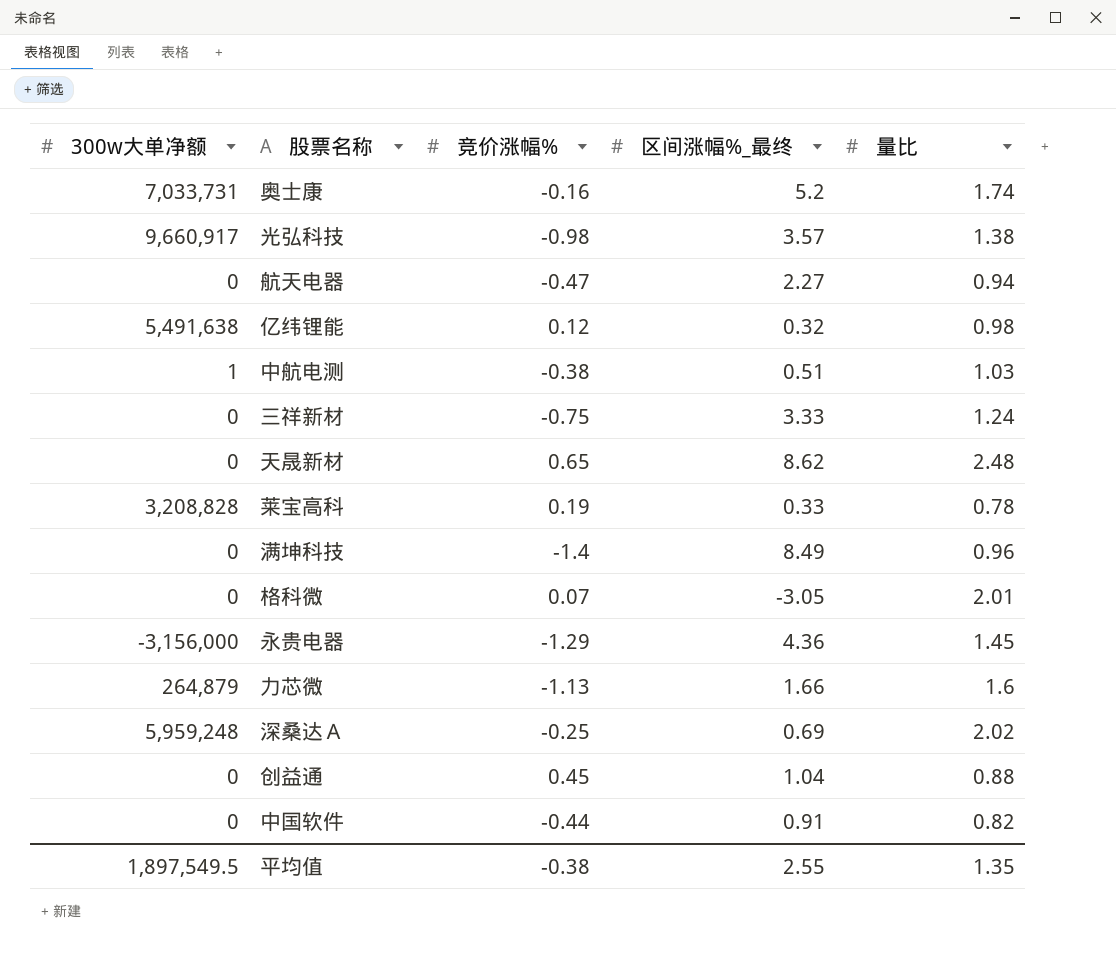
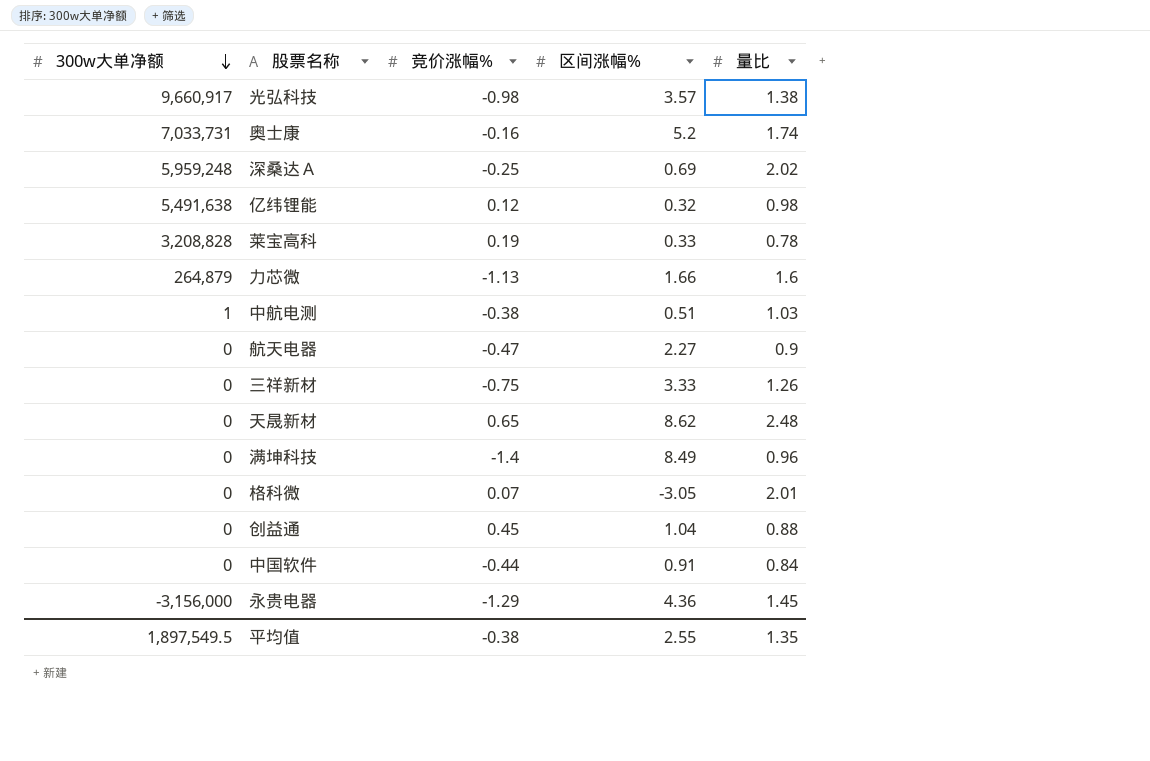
row order: none -> 300w大单净额 descending
column name: 区间涨幅%_最终 -> 区间涨幅%
航天电器 | 量比: 0.94 -> 0.9
三祥新材 | 量比: 1.24 -> 1.26
中国软件 | 量比: 0.82 -> 0.84

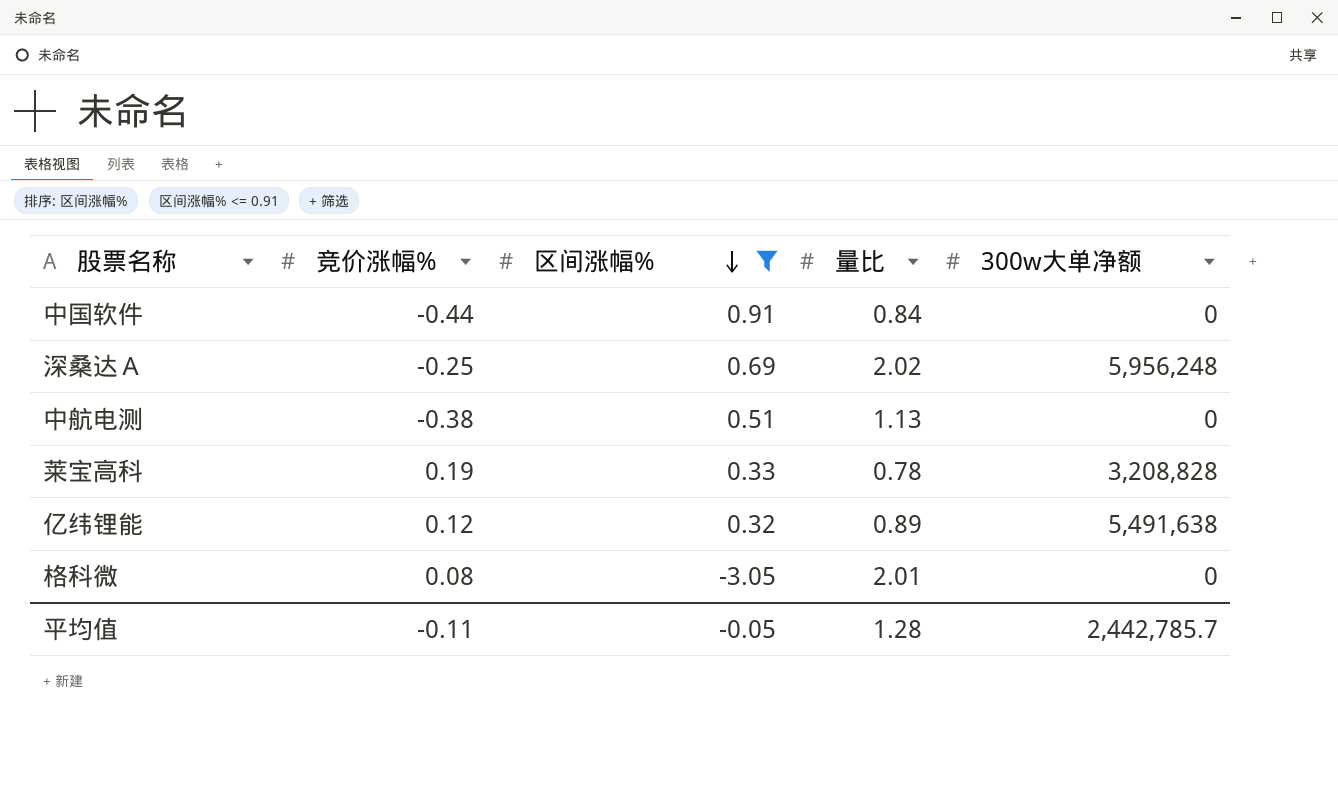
filter: none -> 区间涨幅% <= 0.91
row order: 300w大单净额 descending -> 区间涨幅% descending
column 300w大单净额 | position: 1 -> 5
深桑达Ａ | 300w大单净额: 5,959,248 -> 5,956,248
中航电测 | 量比: 1.03 -> 1.13
中航电测 | 300w大单净额: 1 -> 0
亿纬锂能 | 量比: 0.98 -> 0.89
格科微 | 竞价涨幅%: 0.07 -> 0.08
平均值 | 竞价涨幅%: -0.38 -> -0.11
平均值 | 区间涨幅%: 2.55 -> -0.05
平均值 | 量比: 1.35 -> 1.28
平均值 | 300w大单净额: 1,897,549.5 -> 2,442,785.7

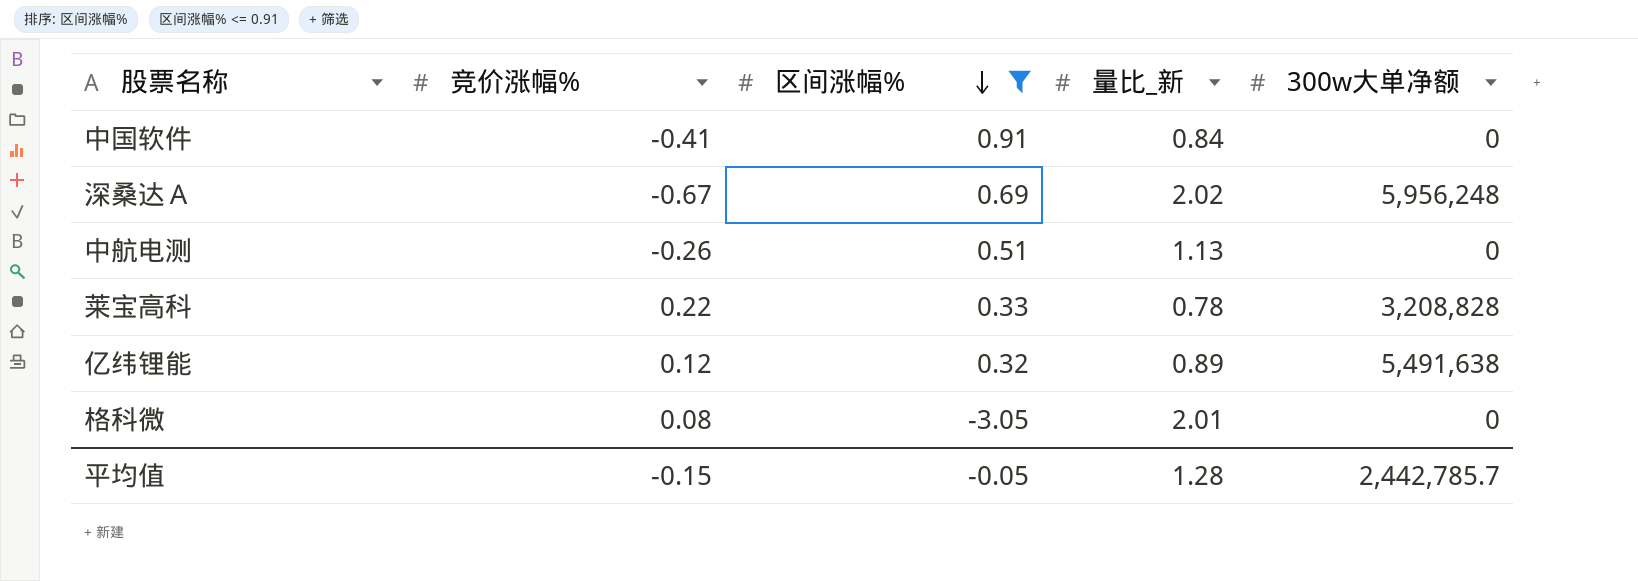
column name: 量比 -> 量比_新
中国软件 | 竞价涨幅%: -0.44 -> -0.41
深桑达Ａ | 竞价涨幅%: -0.25 -> -0.67
中航电测 | 竞价涨幅%: -0.38 -> -0.26
莱宝高科 | 竞价涨幅%: 0.19 -> 0.22
平均值 | 竞价涨幅%: -0.11 -> -0.15

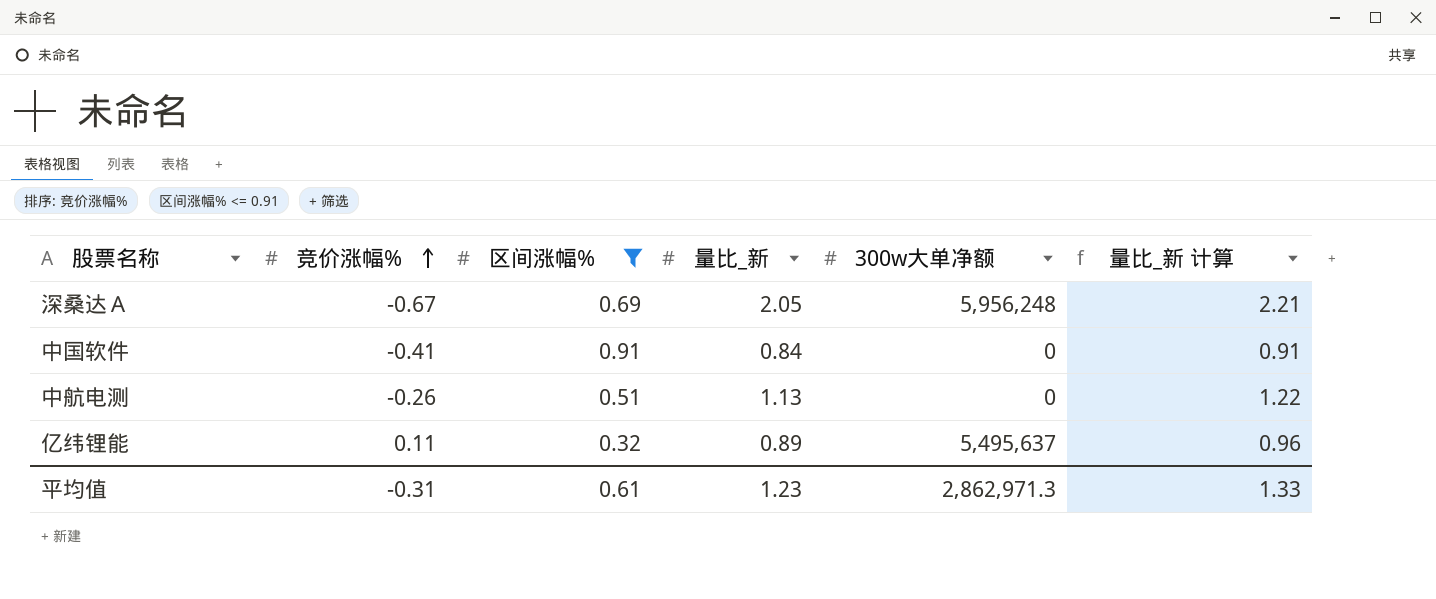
row order: 区间涨幅% descending -> 竞价涨幅% ascending
column 量比_新 计算 | formula: none -> [量比_新] * 1.08
row 莱宝高科: 0.22 | 0.33 | 0.78 | 3,208,828 -> none
row 格科微: 0.08 | -3.05 | 2.01 | 0 -> none
深桑达Ａ | 量比_新: 2.02 -> 2.05
亿纬锂能 | 竞价涨幅%: 0.12 -> 0.11
亿纬锂能 | 300w大单净额: 5,491,638 -> 5,495,637
平均值 | 竞价涨幅%: -0.15 -> -0.31
平均值 | 区间涨幅%: -0.05 -> 0.61
平均值 | 量比_新: 1.28 -> 1.23
平均值 | 300w大单净额: 2,442,785.7 -> 2,862,971.3

